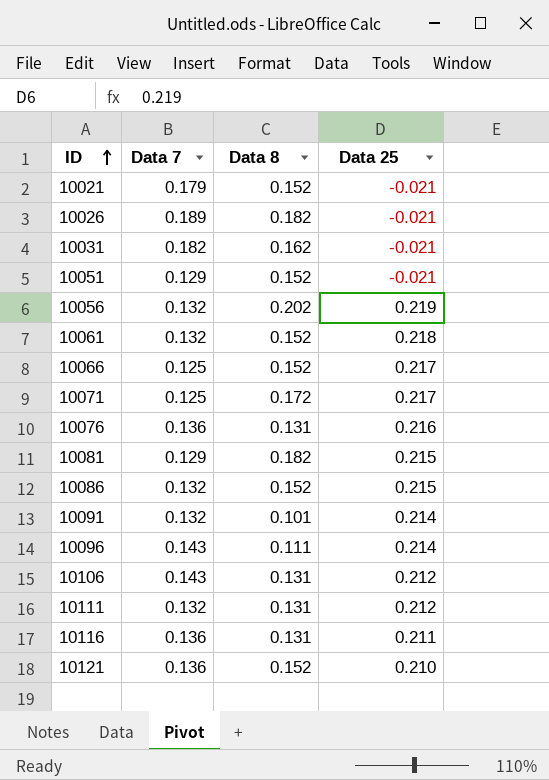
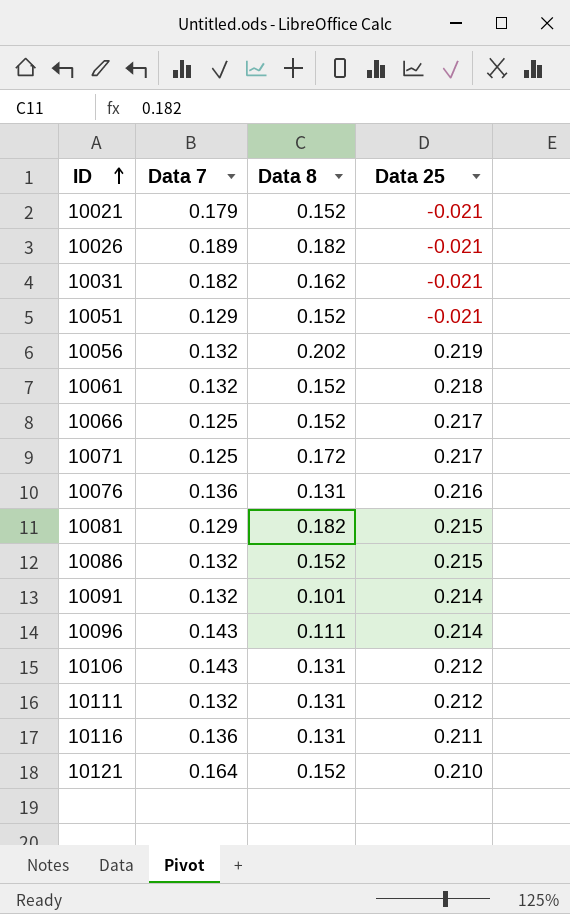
10121 | Data 7: 0.136 -> 0.164

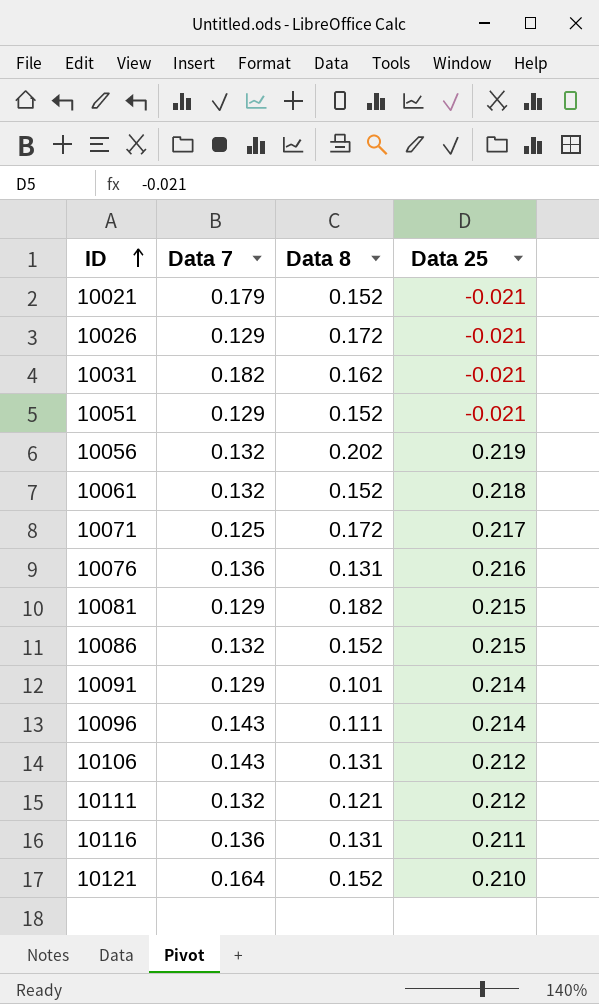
row 10066: 0.125 | 0.152 | 0.217 -> none
10026 | Data 7: 0.189 -> 0.129
10026 | Data 8: 0.182 -> 0.172
10091 | Data 7: 0.132 -> 0.129
10111 | Data 8: 0.131 -> 0.121

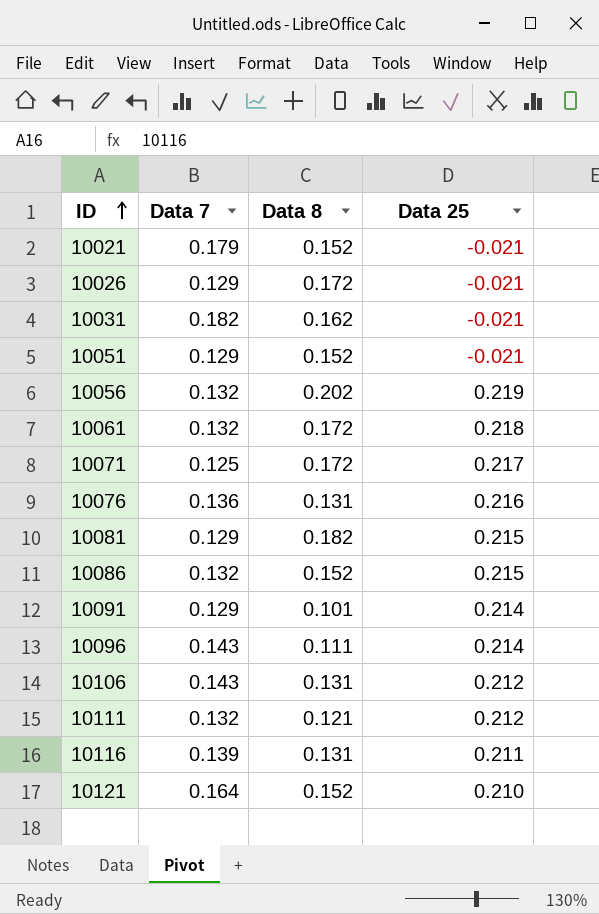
10061 | Data 8: 0.152 -> 0.172
10116 | Data 7: 0.136 -> 0.139

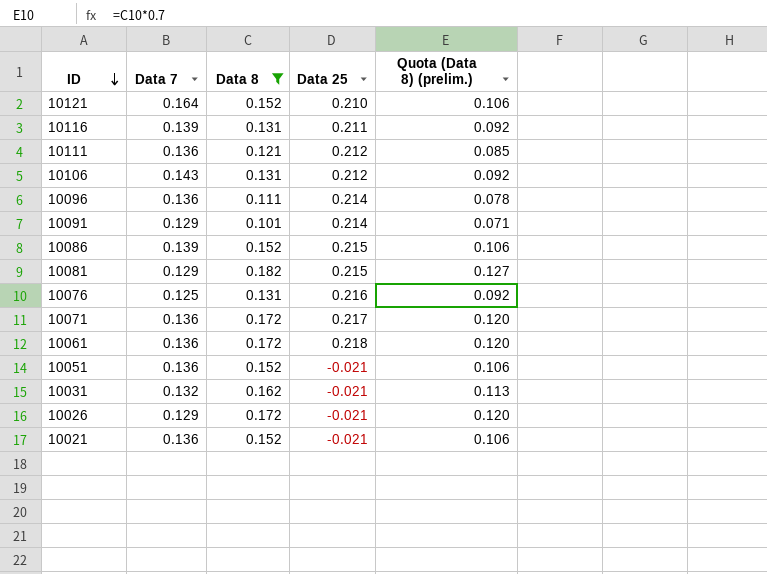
filter: none -> Data 8 != 0.202
row order: ID ascending -> ID descending
column Quota (Data 8) (prelim.) | formula: none -> [Data 8] * 0.7
10111 | Data 7: 0.132 -> 0.136
10096 | Data 7: 0.143 -> 0.136
10086 | Data 7: 0.132 -> 0.139
10076 | Data 7: 0.136 -> 0.125
10071 | Data 7: 0.125 -> 0.136
10061 | Data 7: 0.132 -> 0.136
10051 | Data 7: 0.129 -> 0.136
10031 | Data 7: 0.182 -> 0.132
10021 | Data 7: 0.179 -> 0.136

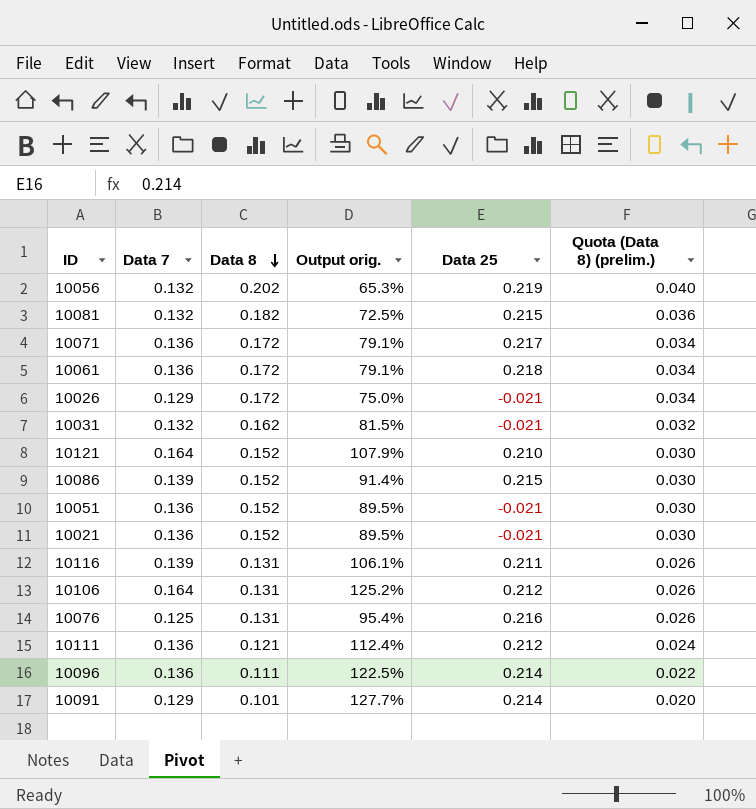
filter: Data 8 != 0.202 -> none
row order: ID descending -> Data 8 descending
column Output orig. | formula: none -> [Data 7] / [Data 8]
column Quota (Data 8) (prelim.) | formula: [Data 8] * 0.7 -> [Data 8] * 0.2
10081 | Data 7: 0.129 -> 0.132
10106 | Data 7: 0.143 -> 0.164

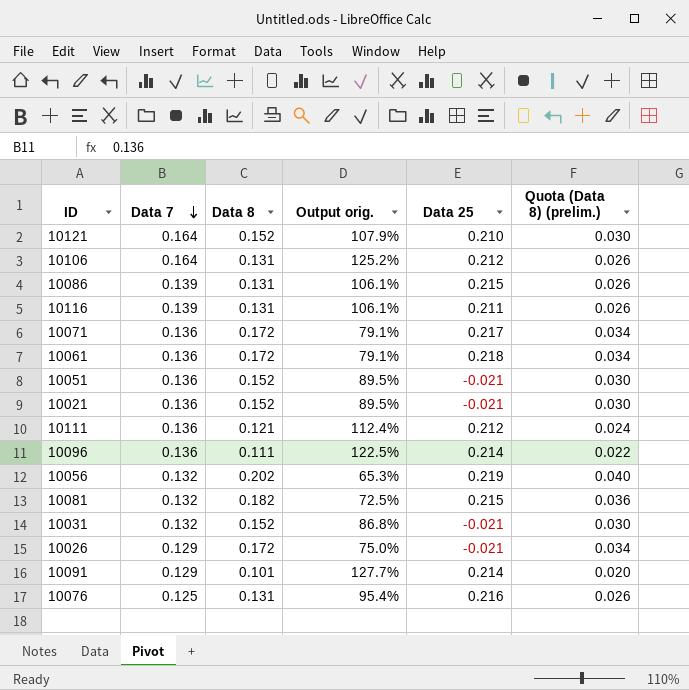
row order: Data 8 descending -> Data 7 descending
10086 | Data 8: 0.152 -> 0.131
10086 | Output orig.: 91.4% -> 106.1%
10086 | Quota (Data 8) (prelim.): 0.030 -> 0.026
10031 | Data 8: 0.162 -> 0.152
10031 | Output orig.: 81.5% -> 86.8%
10031 | Quota (Data 8) (prelim.): 0.032 -> 0.030

